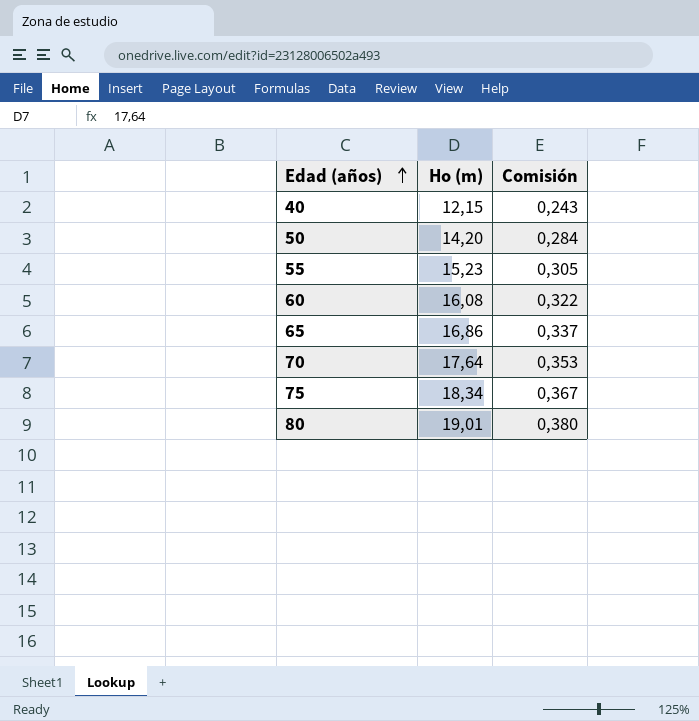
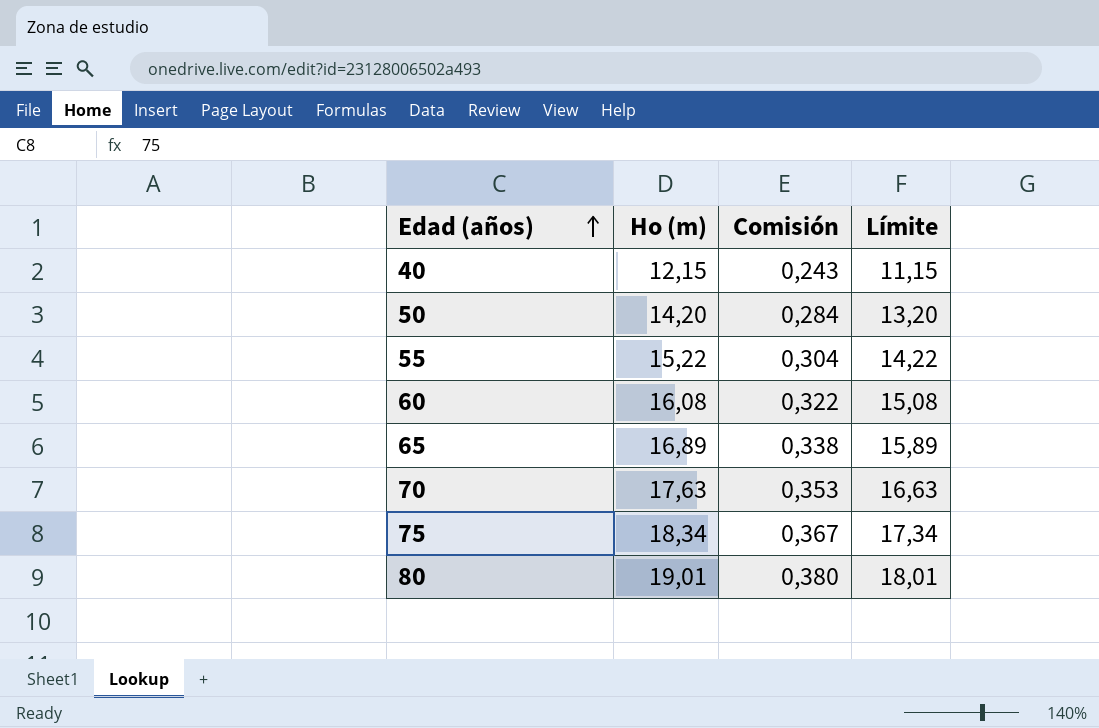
column Límite | formula: none -> [Ho (m)] - 1
55 | Ho (m): 15,23 -> 15,22
55 | Comisión: 0,305 -> 0,304
65 | Ho (m): 16,86 -> 16,89
65 | Comisión: 0,337 -> 0,338
70 | Ho (m): 17,64 -> 17,63

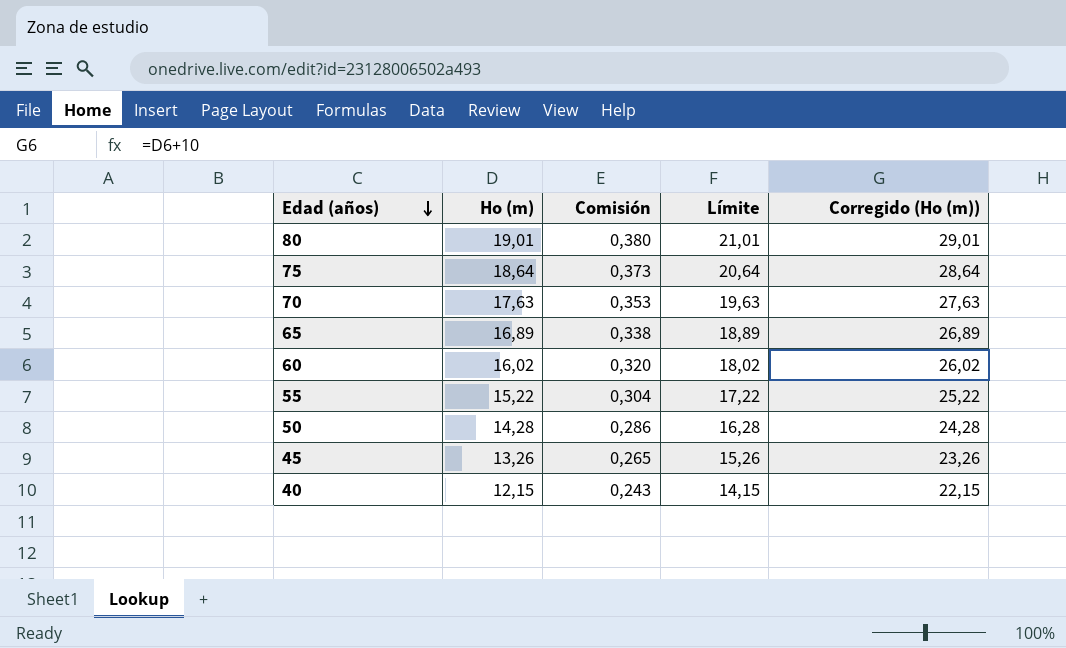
row order: Edad (años) ascending -> Edad (años) descending
column Límite | formula: [Ho (m)] - 1 -> [Ho (m)] + 2
column Corregido (Ho (m)) | formula: none -> [Ho (m)] + 10
75 | Ho (m): 18,34 -> 18,64
75 | Comisión: 0,367 -> 0,373
60 | Ho (m): 16,08 -> 16,02
60 | Comisión: 0,322 -> 0,320
50 | Ho (m): 14,20 -> 14,28
50 | Comisión: 0,284 -> 0,286
row 45: none -> 13,26 | 0,265 | 15,26 | 23,26

